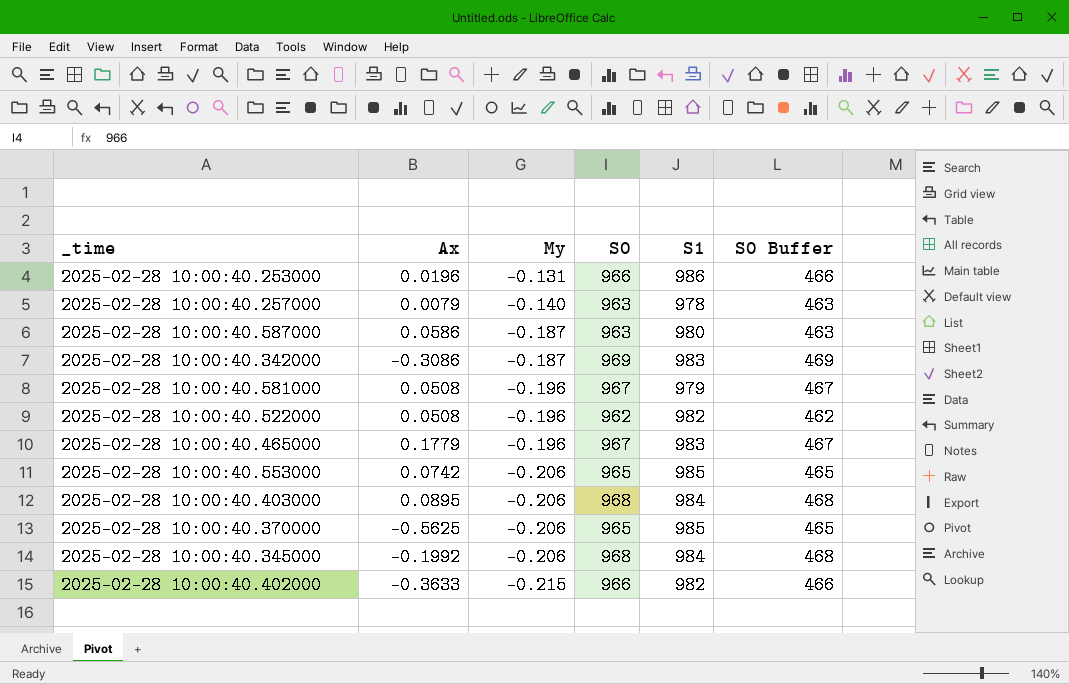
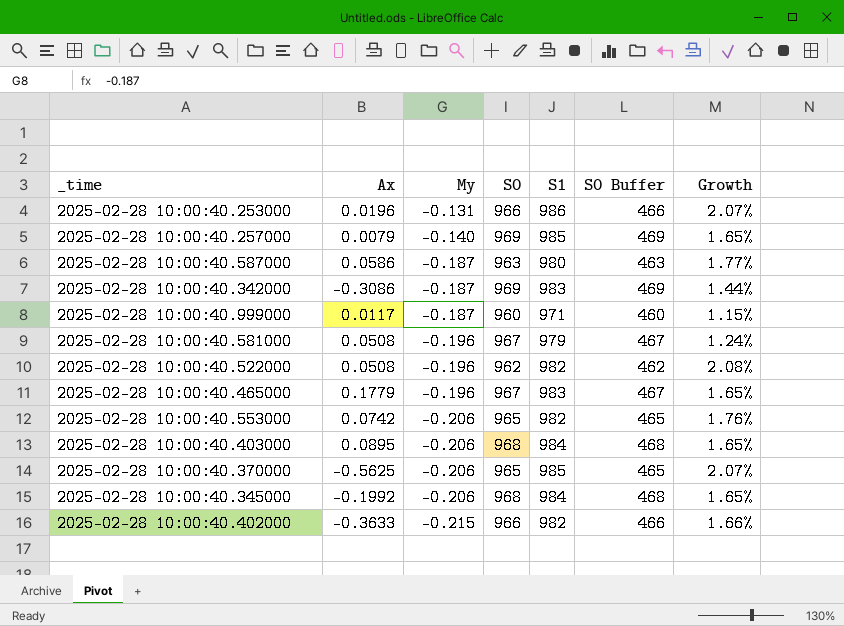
column Growth | formula: none -> ([S1] - [S0]) / [S0]
2025-02-28 10:00:40.257000 | S0: 963 -> 969
2025-02-28 10:00:40.257000 | S1: 978 -> 985
2025-02-28 10:00:40.257000 | S0 Buffer: 463 -> 469
row 2025-02-28 10:00:40.999000: none -> 0.0117 | -0.187 | 960 | 971 | 460 | 1.15%
2025-02-28 10:00:40.553000 | S1: 985 -> 982

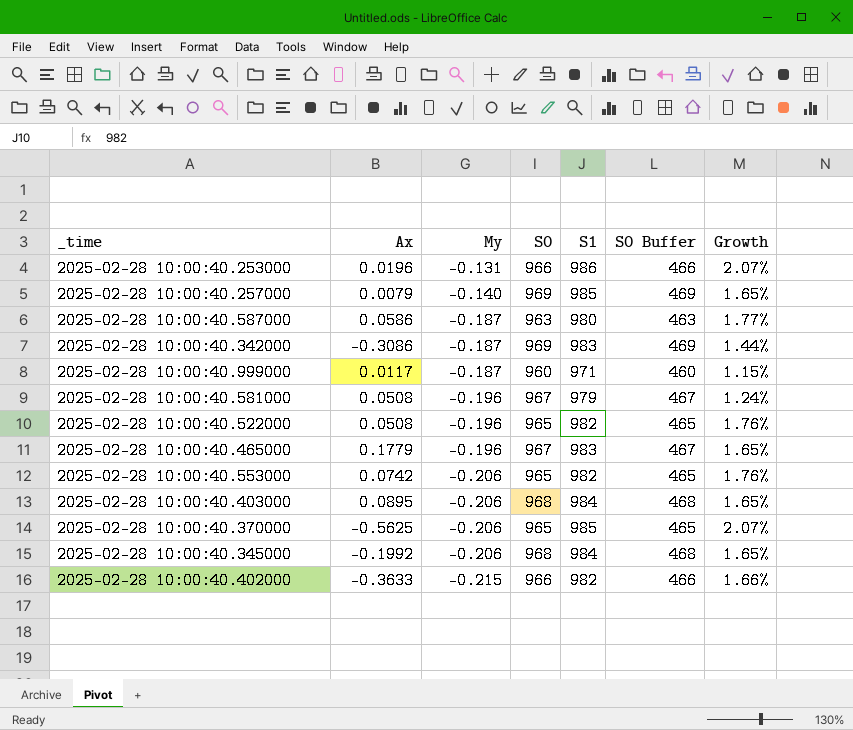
2025-02-28 10:00:40.522000 | S0: 962 -> 965
2025-02-28 10:00:40.522000 | S0 Buffer: 462 -> 465
2025-02-28 10:00:40.522000 | Growth: 2.08% -> 1.76%

